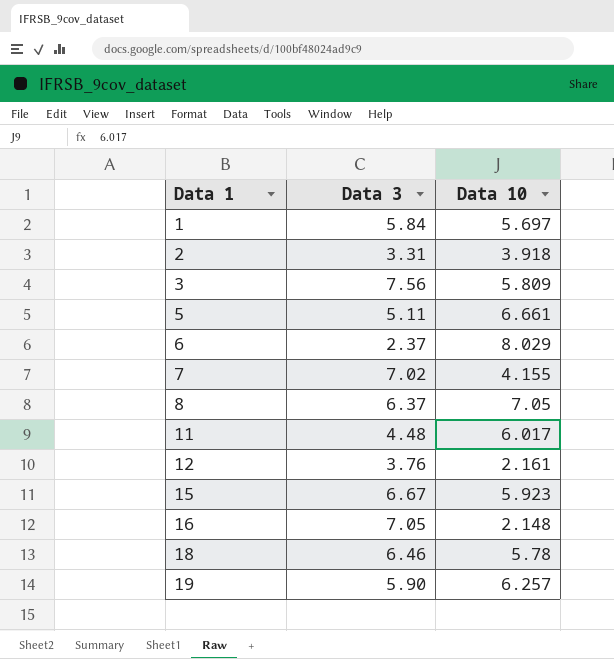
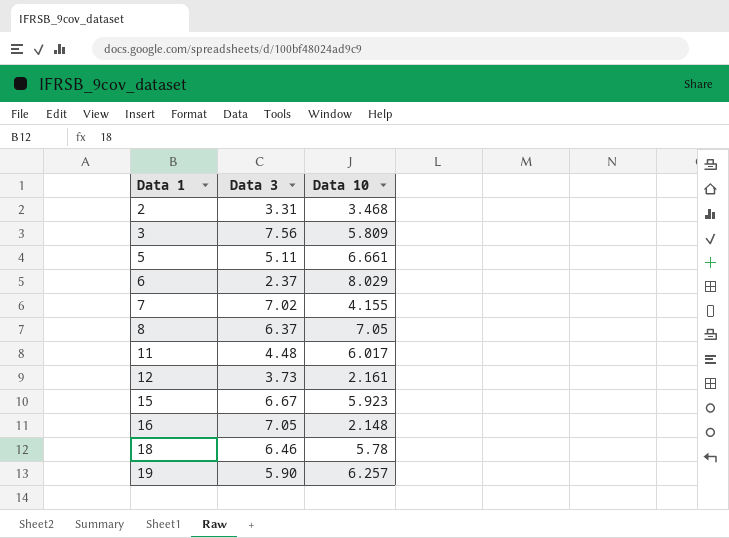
row 1: 5.84 | 5.697 -> none
2 | Data 10: 3.918 -> 3.468
12 | Data 3: 3.76 -> 3.73

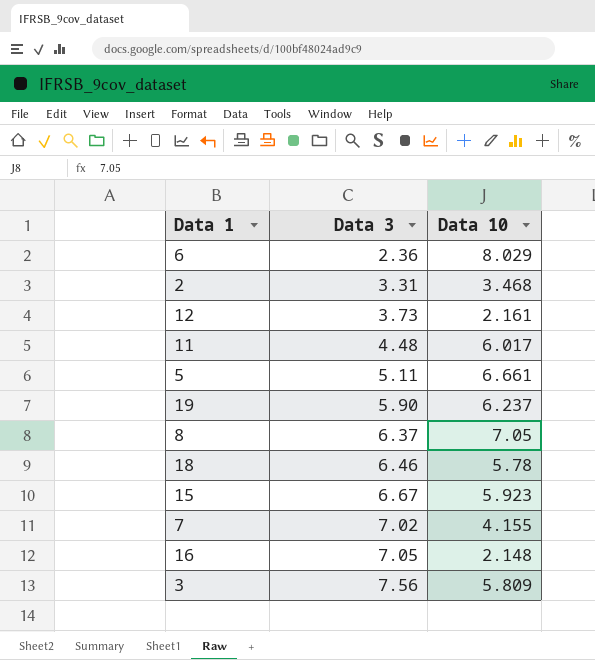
row order: Data 1 ascending -> Data 3 ascending
6 | Data 3: 2.37 -> 2.36
19 | Data 10: 6.257 -> 6.237

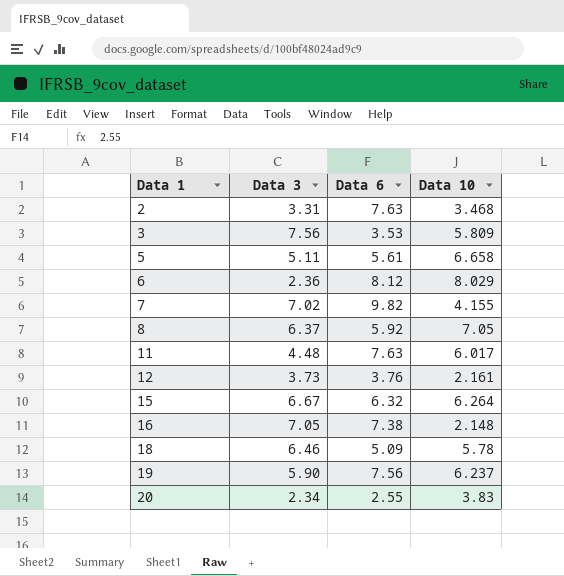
row order: Data 3 ascending -> Data 1 ascending
column Data 6 | position: none -> 3
5 | Data 10: 6.661 -> 6.658
15 | Data 10: 5.923 -> 6.264
row 20: none -> 2.34 | 2.55 | 3.83

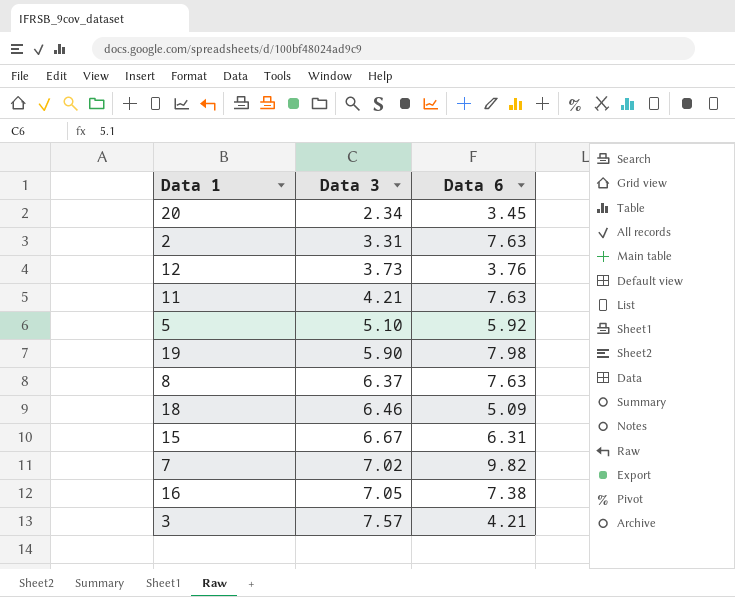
row order: Data 1 ascending -> Data 3 ascending
column Data 10 | position: 4 -> none
row 6: 2.36 | 8.12 | 8.029 -> none
20 | Data 6: 2.55 -> 3.45
11 | Data 3: 4.48 -> 4.21
5 | Data 3: 5.11 -> 5.10
5 | Data 6: 5.61 -> 5.92
19 | Data 6: 7.56 -> 7.98
8 | Data 6: 5.92 -> 7.63
15 | Data 6: 6.32 -> 6.31
3 | Data 3: 7.56 -> 7.57
3 | Data 6: 3.53 -> 4.21

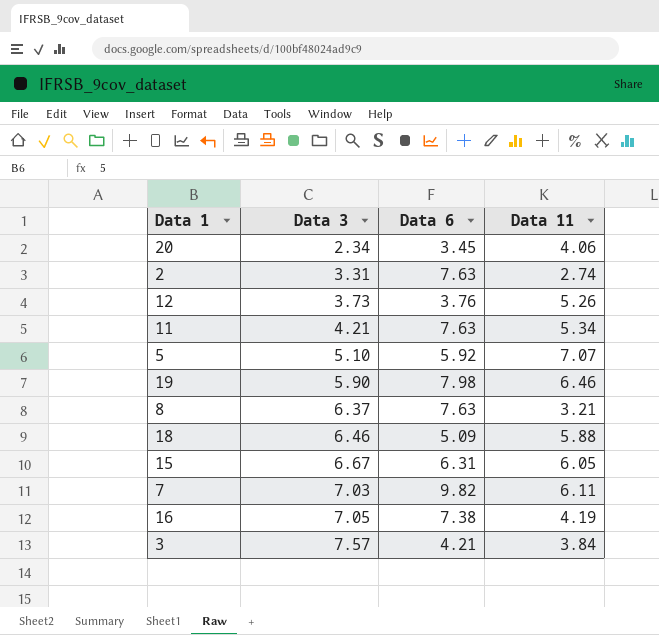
column Data 11 | position: none -> 4
7 | Data 3: 7.02 -> 7.03

